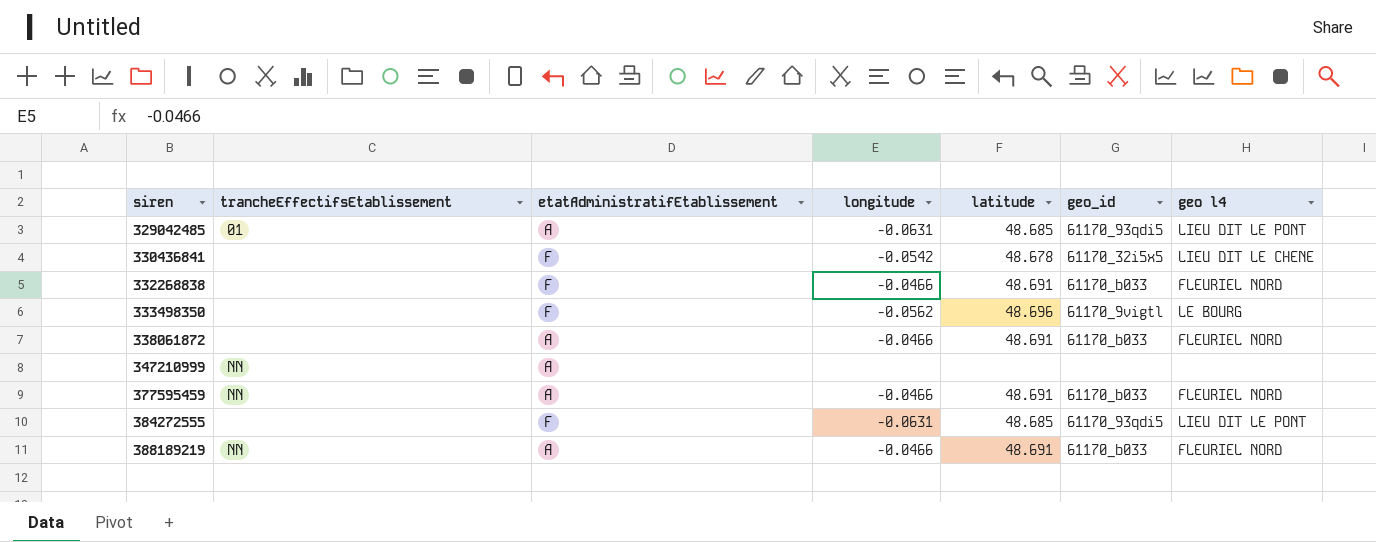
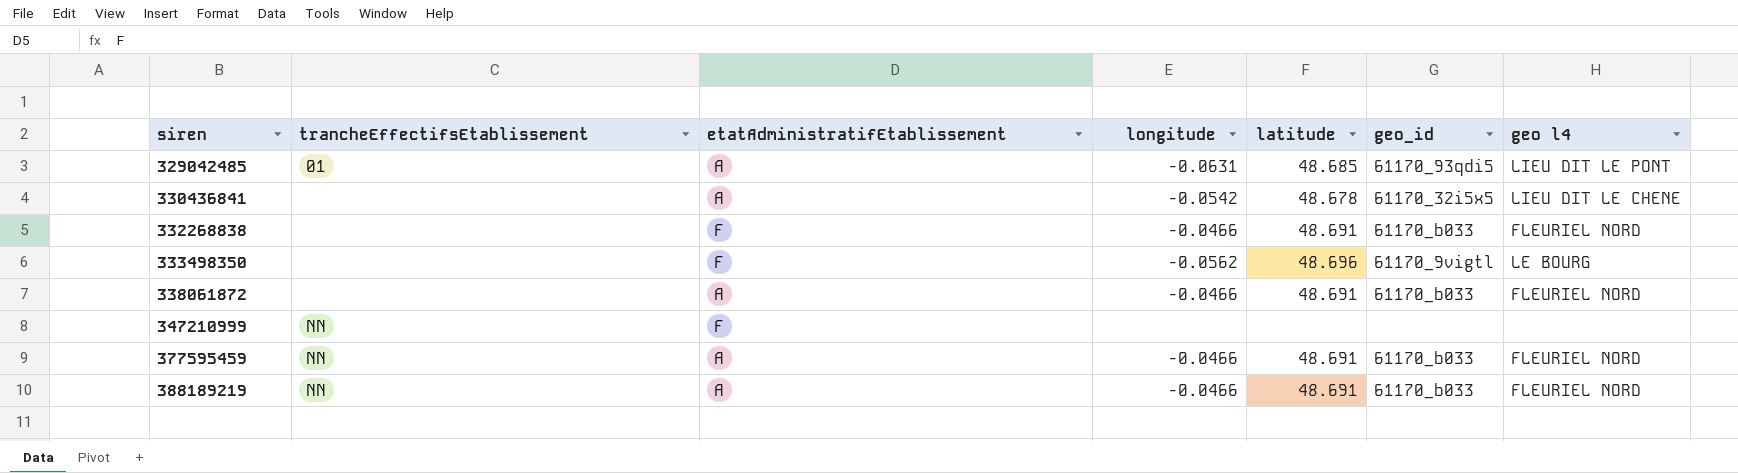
row 384272555: none | F | -0.0631 | 48.685 | 61170_93qdi5 | LIEU DIT LE PONT -> none
330436841 | etatAdministratifEtablissement: F -> A
347210999 | etatAdministratifEtablissement: A -> F

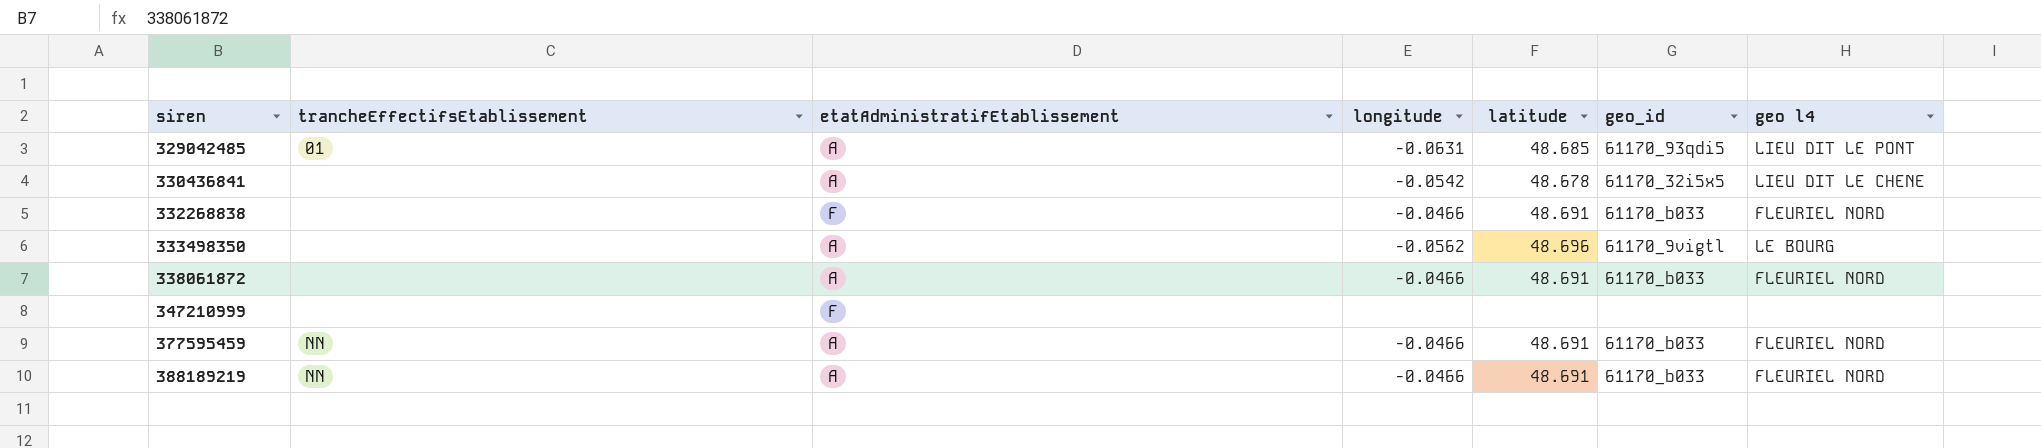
333498350 | etatAdministratifEtablissement: F -> A
347210999 | trancheEffectifsEtablissement: NN -> none

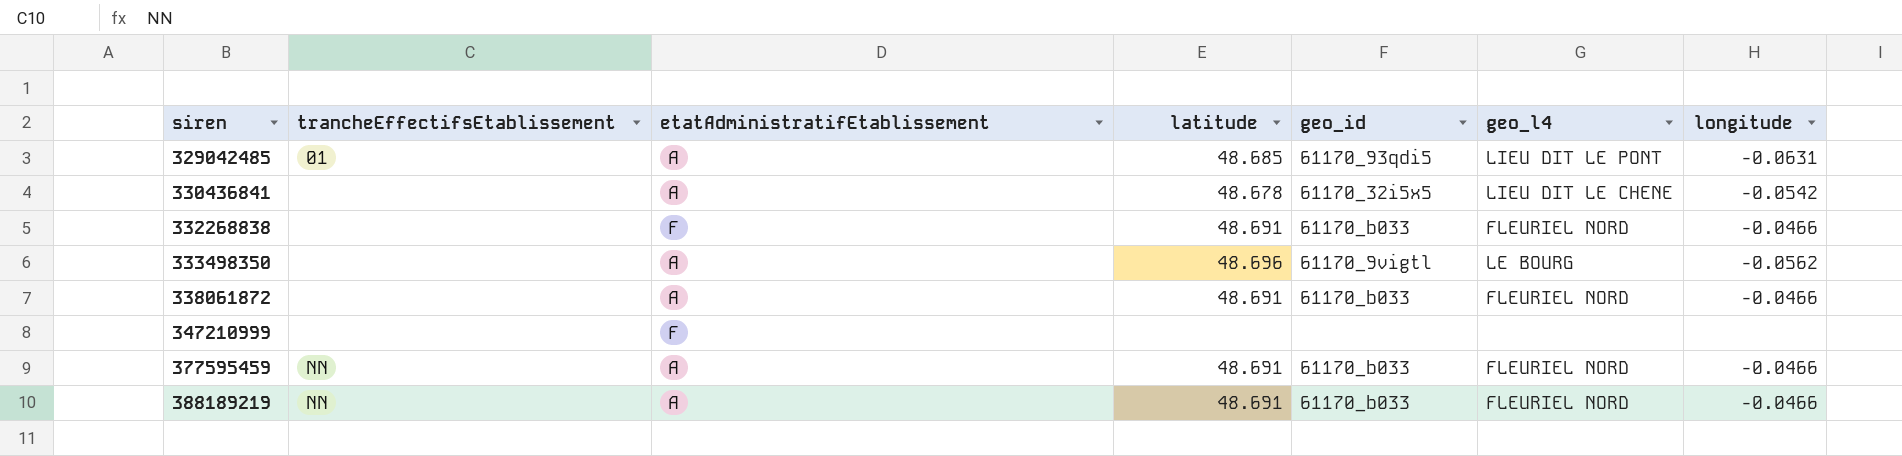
column name: geo l4 -> geo_l4
column longitude | position: 4 -> 7

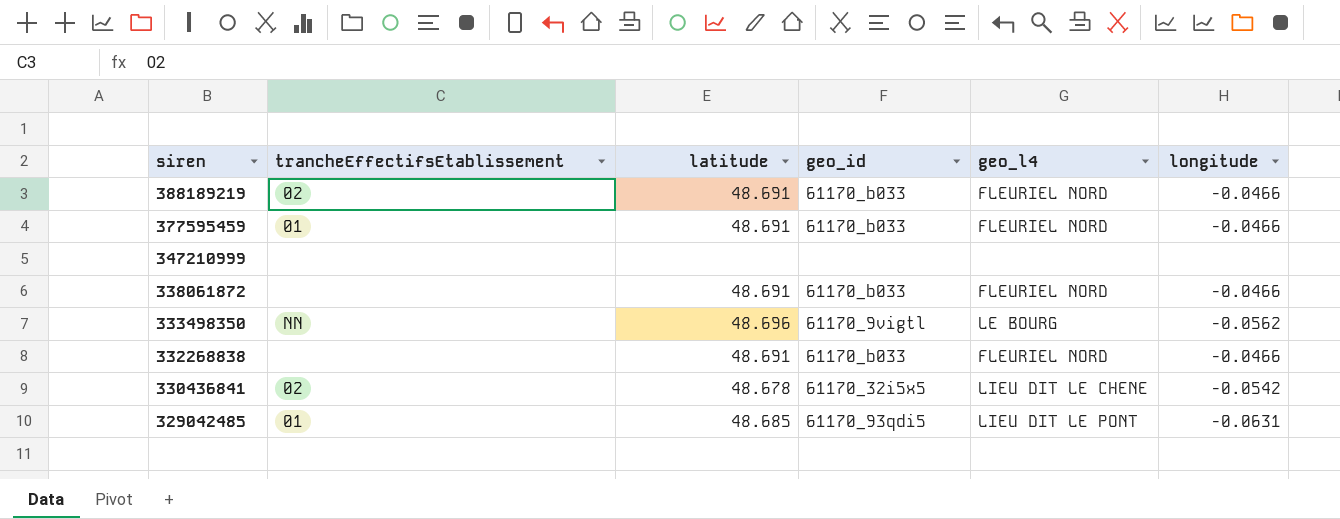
row order: siren ascending -> siren descending
column etatAdministratifEtablissement | position: 3 -> none
388189219 | trancheEffectifsEtablissement: NN -> 02
377595459 | trancheEffectifsEtablissement: NN -> 01
333498350 | trancheEffectifsEtablissement: none -> NN
330436841 | trancheEffectifsEtablissement: none -> 02

